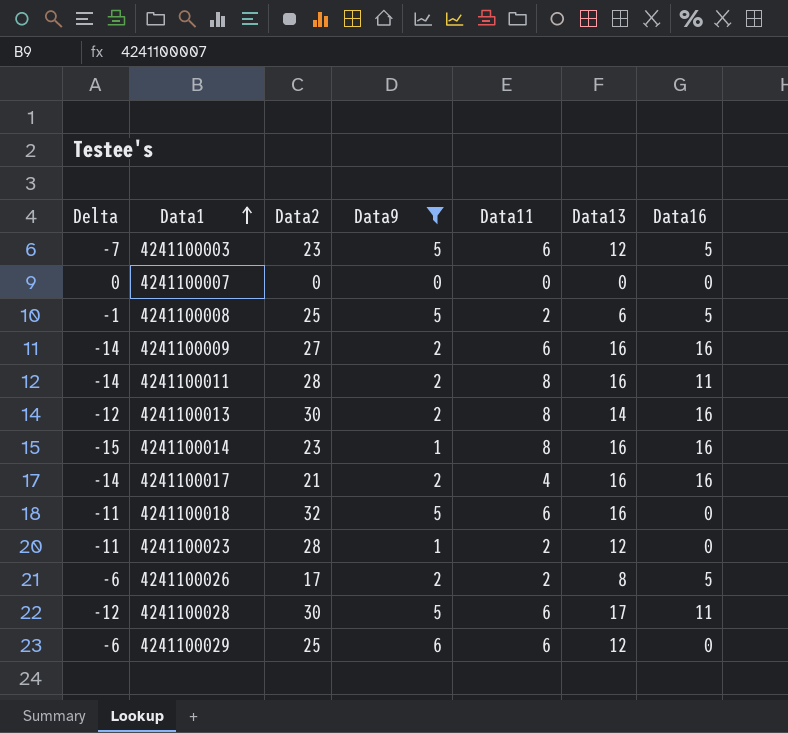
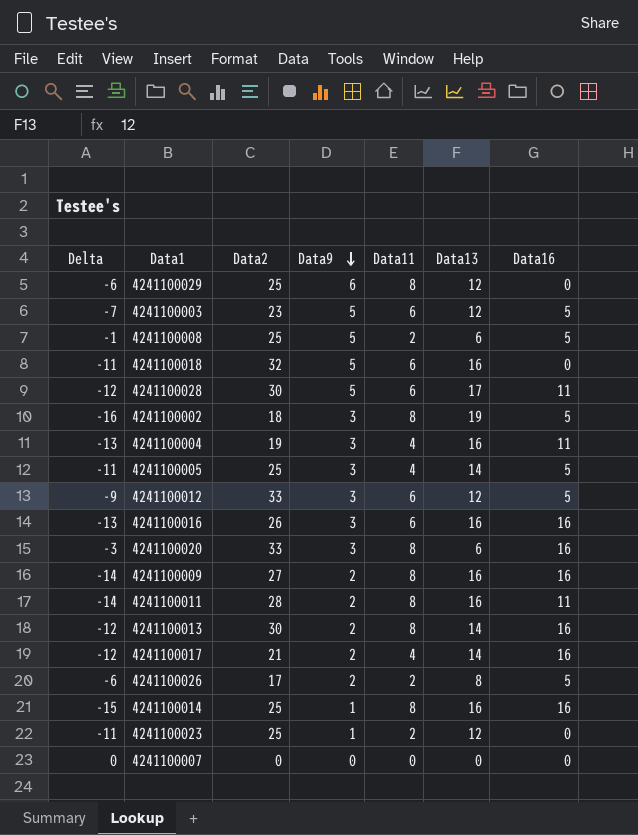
filter: Data9 != 3 -> none
row order: Data1 ascending -> Data9 descending
4241100029 | Data11: 6 -> 8
4241100009 | Data11: 6 -> 8
4241100017 | Delta: -14 -> -12
4241100017 | Data13: 16 -> 14
4241100014 | Data2: 23 -> 25
4241100023 | Data2: 28 -> 25

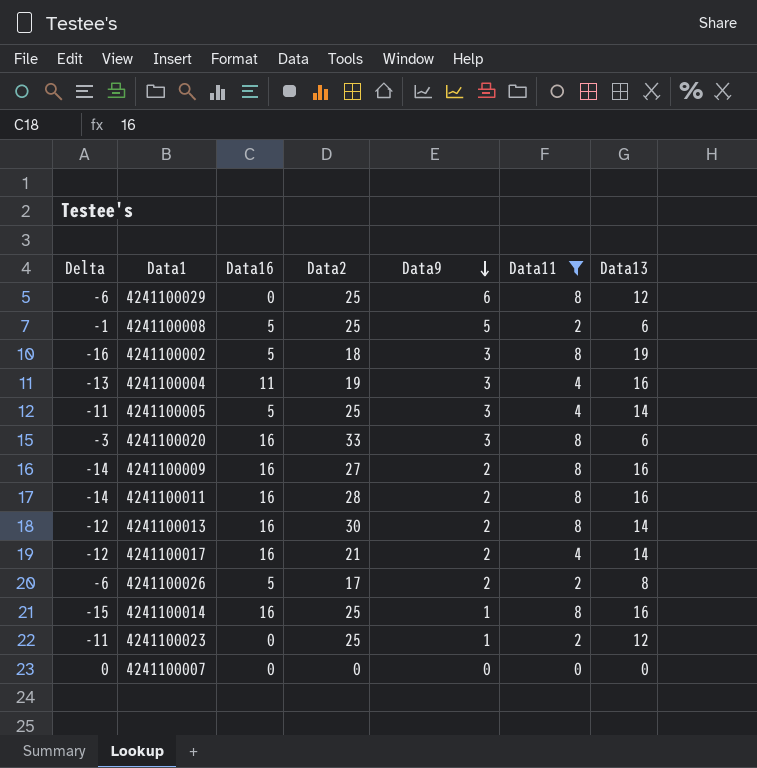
filter: none -> Data11 != 6
column Data16 | position: 7 -> 3
4241100011 | Data16: 11 -> 16

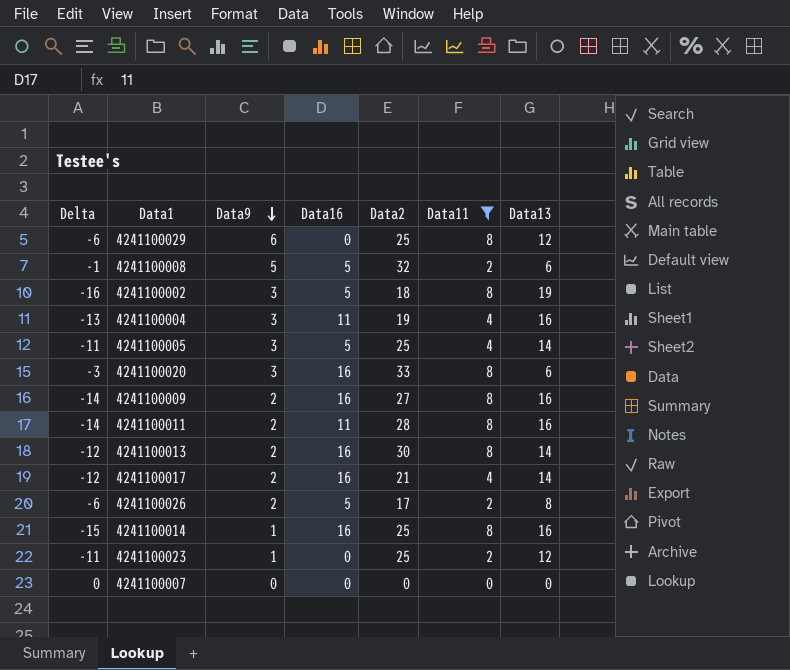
column Data9 | position: 5 -> 3
4241100008 | Data2: 25 -> 32
4241100011 | Data16: 16 -> 11

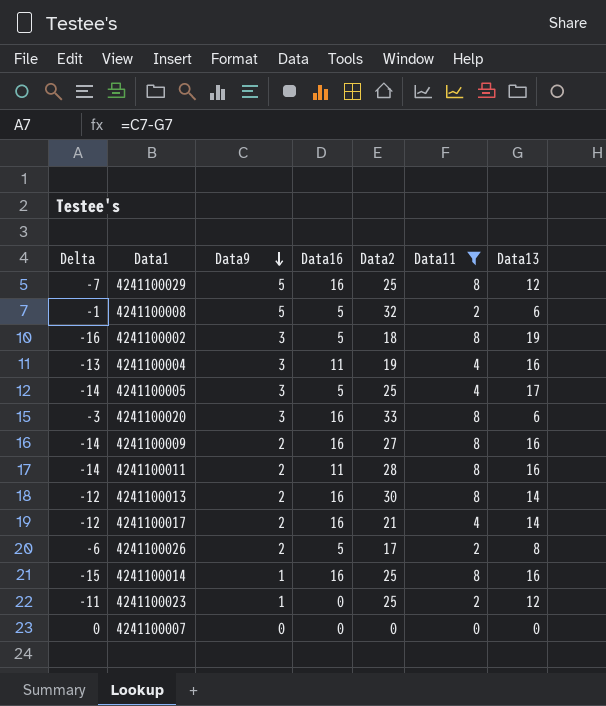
4241100029 | Delta: -6 -> -7
4241100029 | Data9: 6 -> 5
4241100029 | Data16: 0 -> 16
4241100005 | Delta: -11 -> -14
4241100005 | Data13: 14 -> 17

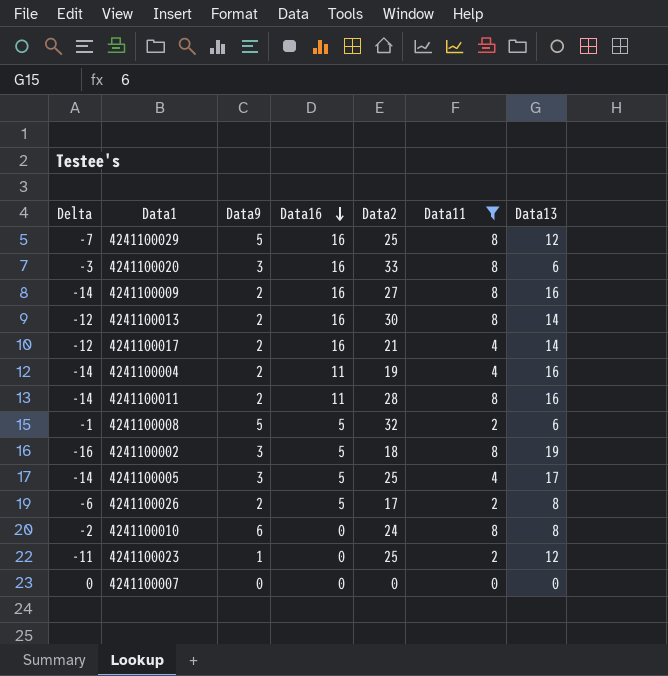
row order: Data9 descending -> Data16 descending
row 4241100014: -15 | 1 | 16 | 25 | 8 | 16 -> none
4241100004 | Delta: -13 -> -14
4241100004 | Data9: 3 -> 2
row 4241100010: none -> -2 | 6 | 0 | 24 | 8 | 8

